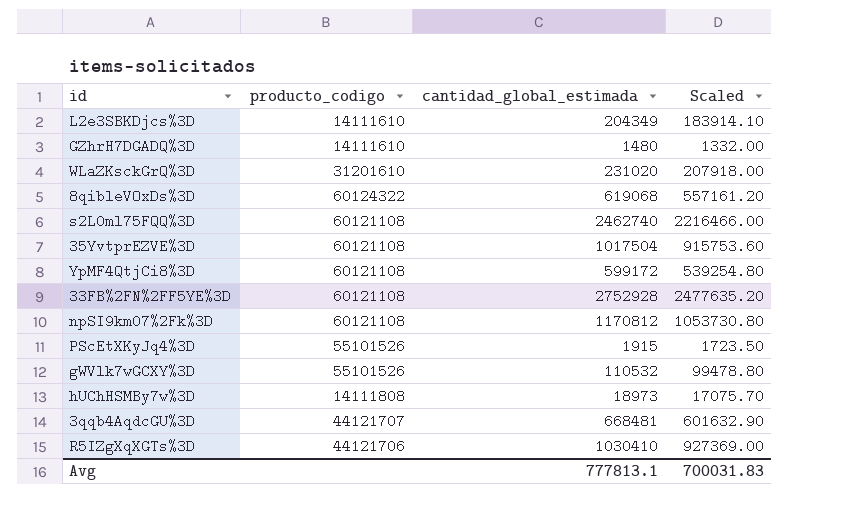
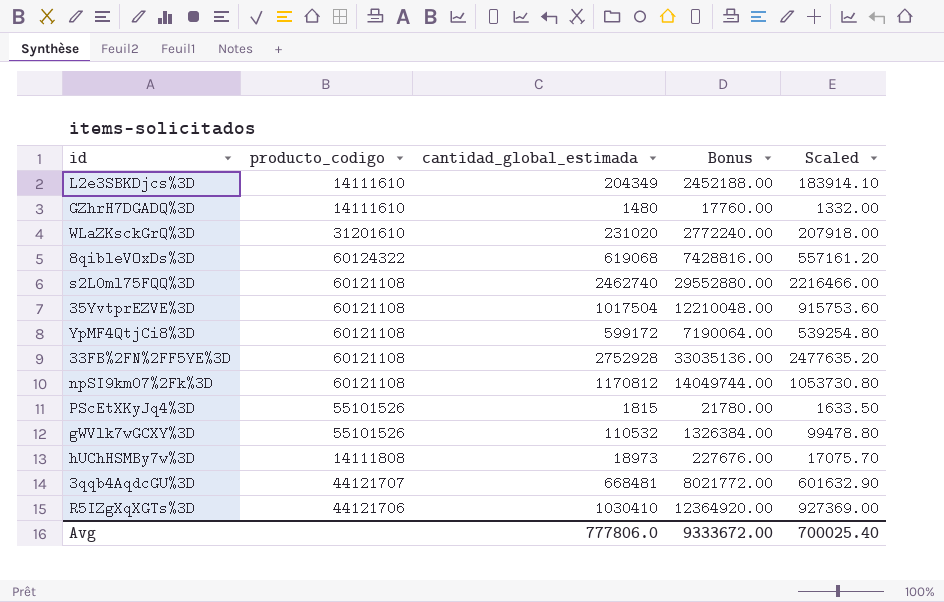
column Bonus | formula: none -> [cantidad_global_estimada] * 12
PScEtXKyJq4%3D | cantidad_global_estimada: 1915 -> 1815
PScEtXKyJq4%3D | Scaled: 1723.50 -> 1633.50
Avg | cantidad_global_estimada: 777813.1 -> 777806.0
Avg | Scaled: 700031.83 -> 700025.40

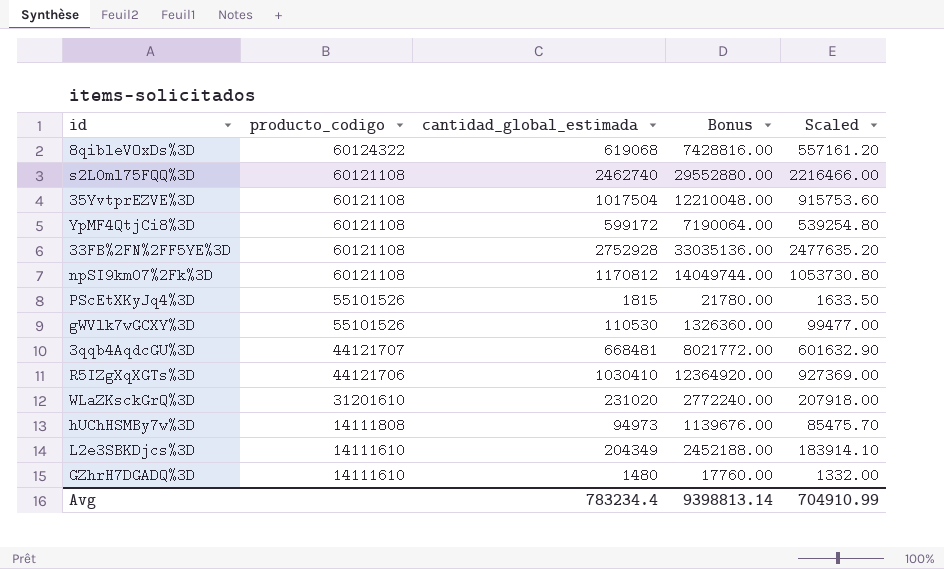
row order: none -> producto_codigo descending
gWVlk7wGCXY%3D | cantidad_global_estimada: 110532 -> 110530
gWVlk7wGCXY%3D | Bonus: 1326384.00 -> 1326360.00
gWVlk7wGCXY%3D | Scaled: 99478.80 -> 99477.00
hUChHSMBy7w%3D | cantidad_global_estimada: 18973 -> 94973
hUChHSMBy7w%3D | Bonus: 227676.00 -> 1139676.00
hUChHSMBy7w%3D | Scaled: 17075.70 -> 85475.70
Avg | cantidad_global_estimada: 777806.0 -> 783234.4
Avg | Bonus: 9333672.00 -> 9398813.14
Avg | Scaled: 700025.40 -> 704910.99

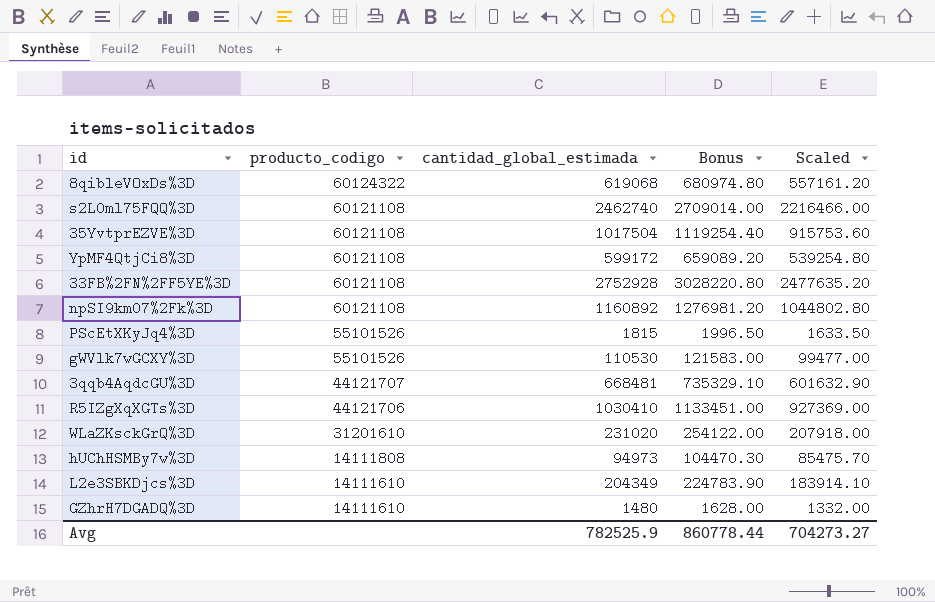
column Bonus | formula: [cantidad_global_estimada] * 12 -> [cantidad_global_estimada] * 1.1
npSI9km07%2Fk%3D | cantidad_global_estimada: 1170812 -> 1160892
npSI9km07%2Fk%3D | Scaled: 1053730.80 -> 1044802.80
Avg | cantidad_global_estimada: 783234.4 -> 782525.9
Avg | Bonus: 9398813.14 -> 860778.44
Avg | Scaled: 704910.99 -> 704273.27

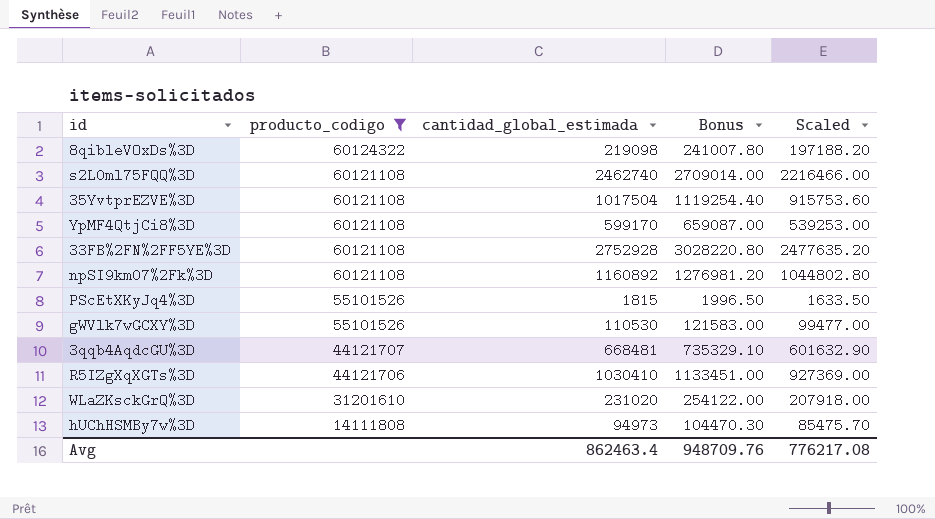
filter: none -> producto_codigo != 14111610
8qibleVOxDs%3D | cantidad_global_estimada: 619068 -> 219098
8qibleVOxDs%3D | Bonus: 680974.80 -> 241007.80
8qibleVOxDs%3D | Scaled: 557161.20 -> 197188.20
YpMF4QtjCi8%3D | cantidad_global_estimada: 599172 -> 599170
YpMF4QtjCi8%3D | Bonus: 659089.20 -> 659087.00
YpMF4QtjCi8%3D | Scaled: 539254.80 -> 539253.00
Avg | cantidad_global_estimada: 782525.9 -> 862463.4
Avg | Bonus: 860778.44 -> 948709.76
Avg | Scaled: 704273.27 -> 776217.08

